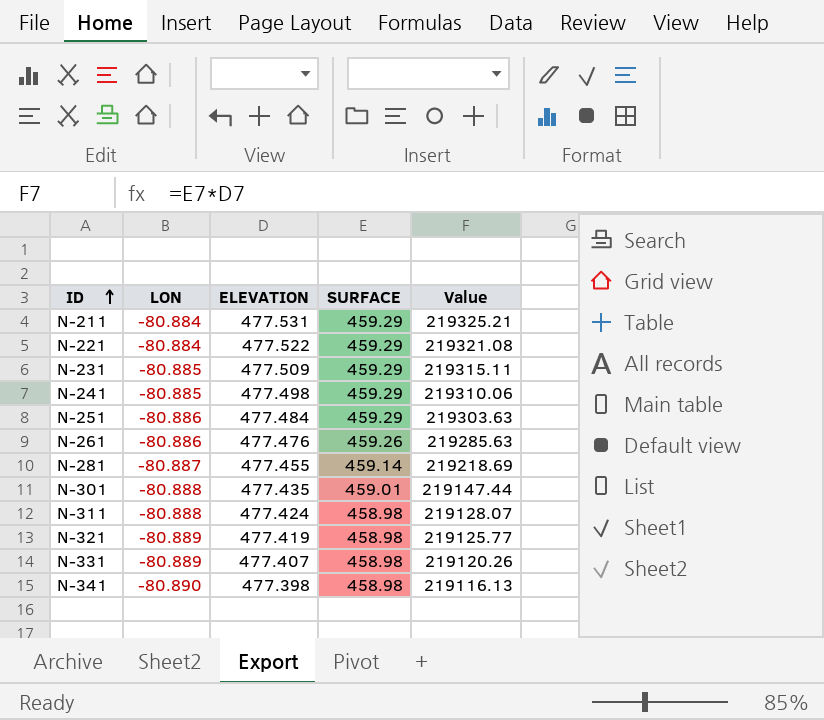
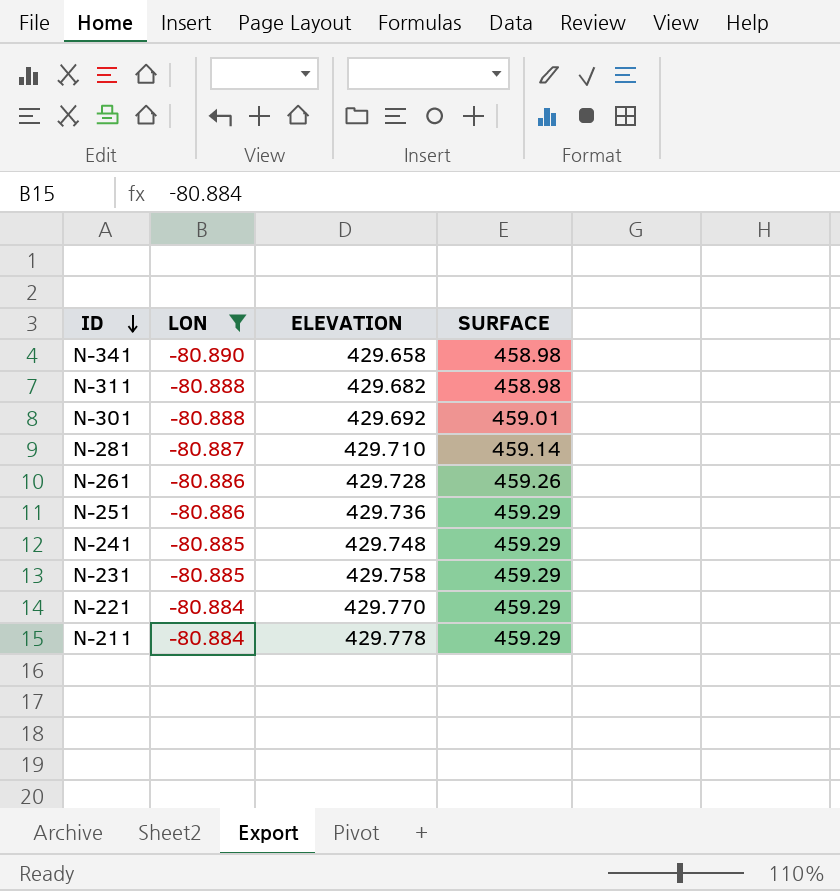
filter: none -> LON != -80.889
row order: ID ascending -> ID descending
column Value | formula: [ELEVATION] * [SURFACE] -> none
N-341 | ELEVATION: 477.398 -> 429.658
N-311 | ELEVATION: 477.424 -> 429.682
N-301 | ELEVATION: 477.435 -> 429.692
N-281 | ELEVATION: 477.455 -> 429.710
N-261 | ELEVATION: 477.476 -> 429.728
N-251 | ELEVATION: 477.484 -> 429.736
N-241 | ELEVATION: 477.498 -> 429.748
N-231 | ELEVATION: 477.509 -> 429.758
N-221 | ELEVATION: 477.522 -> 429.770
N-211 | ELEVATION: 477.531 -> 429.778

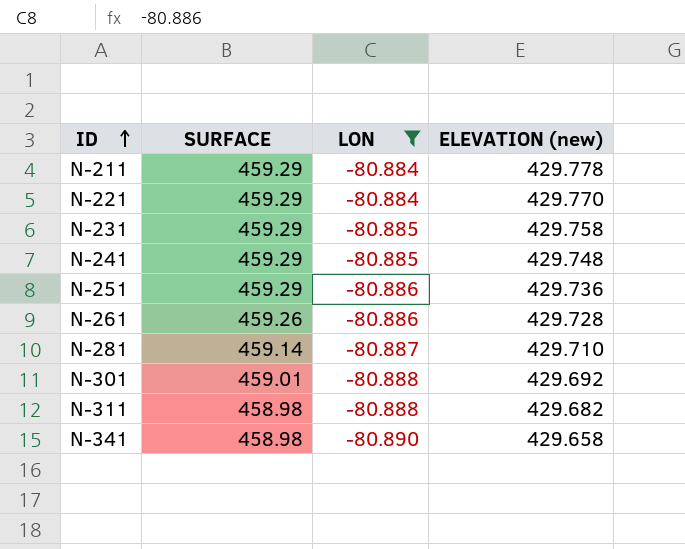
row order: ID descending -> ID ascending
column SURFACE | position: 4 -> 2
column name: ELEVATION -> ELEVATION (new)

